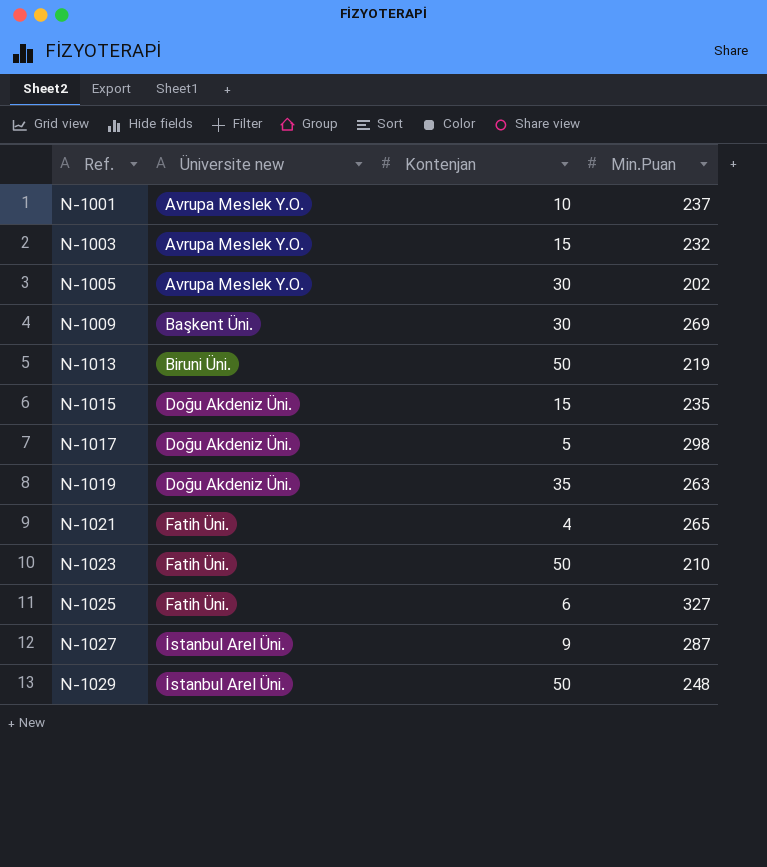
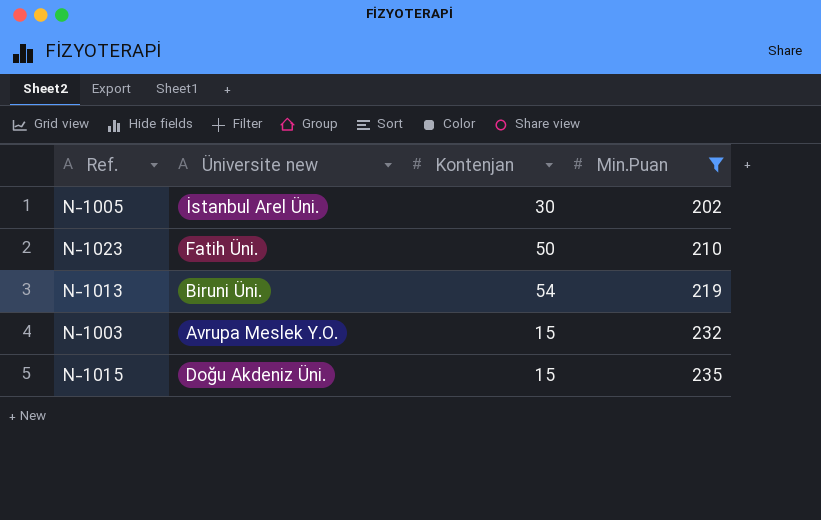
filter: none -> Min.Puan <= 235
row order: Ref. ascending -> Min.Puan ascending
N-1005 | Üniversite new: Avrupa Meslek Y.O. -> İstanbul Arel Üni.
N-1013 | Kontenjan: 50 -> 54

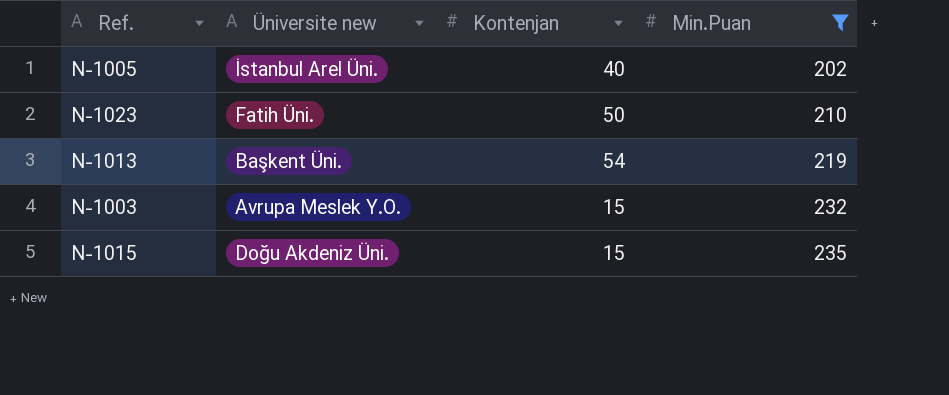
N-1005 | Kontenjan: 30 -> 40
N-1013 | Üniversite new: Biruni Üni. -> Başkent Üni.

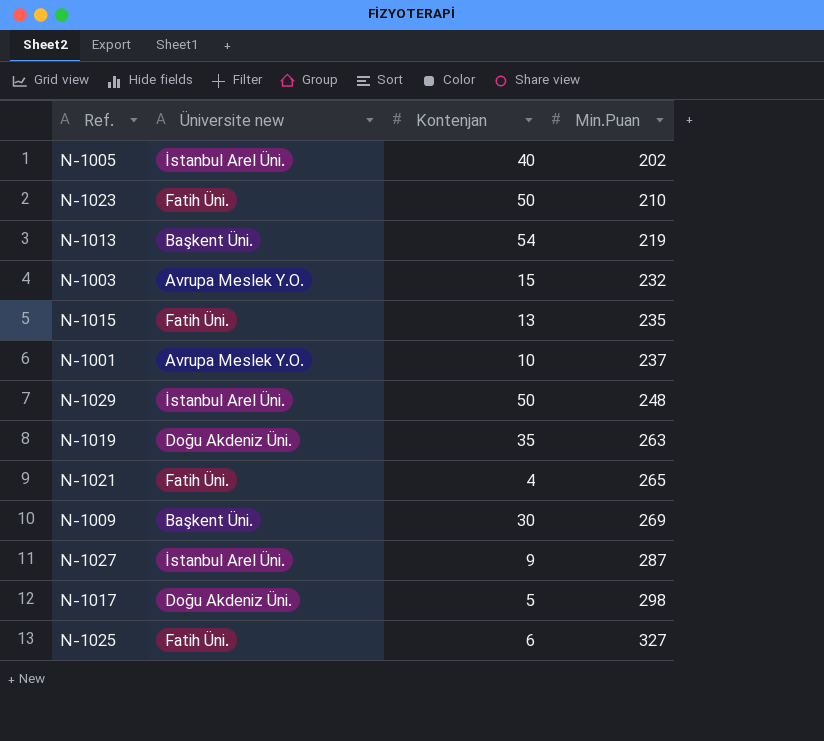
filter: Min.Puan <= 235 -> none
N-1015 | Üniversite new: Doğu Akdeniz Üni. -> Fatih Üni.
N-1015 | Kontenjan: 15 -> 13

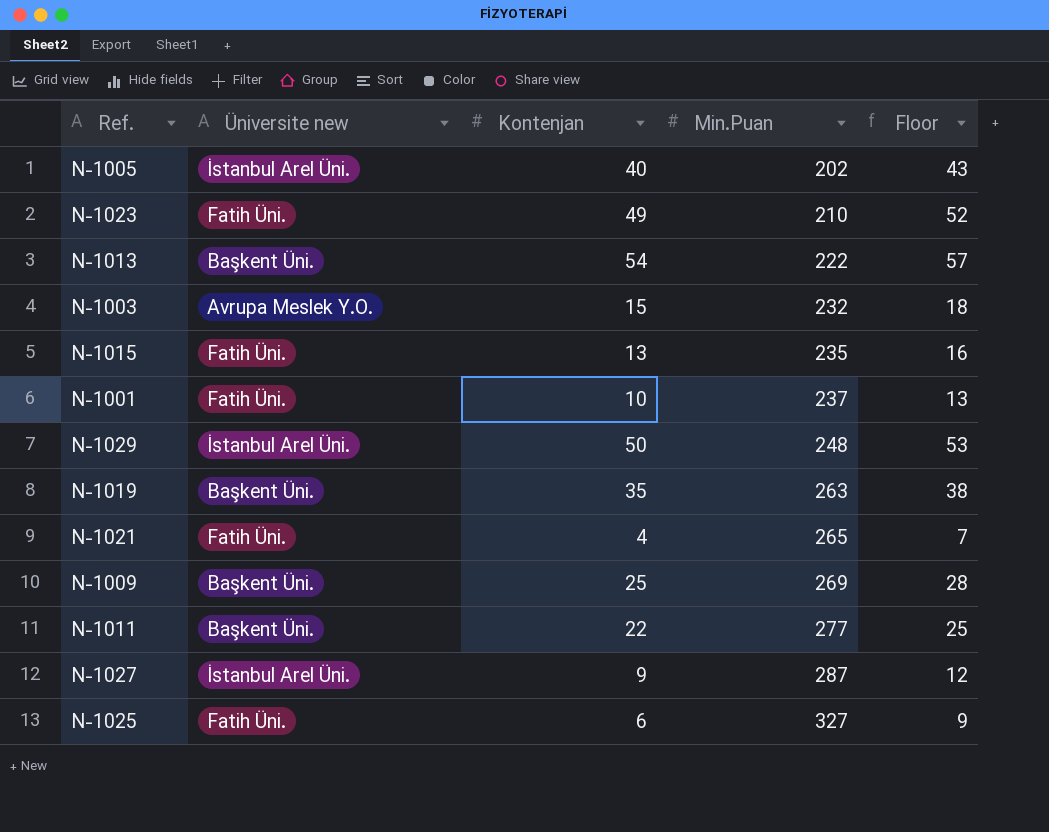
column Floor | formula: none -> [Kontenjan] + 3
row N-1017: Doğu Akdeniz Üni. | 5 | 298 -> none
N-1023 | Kontenjan: 50 -> 49
N-1013 | Min.Puan: 219 -> 222
N-1001 | Üniversite new: Avrupa Meslek Y.O. -> Fatih Üni.
N-1019 | Üniversite new: Doğu Akdeniz Üni. -> Başkent Üni.
N-1009 | Kontenjan: 30 -> 25
row N-1011: none -> Başkent Üni. | 22 | 277 | 25

